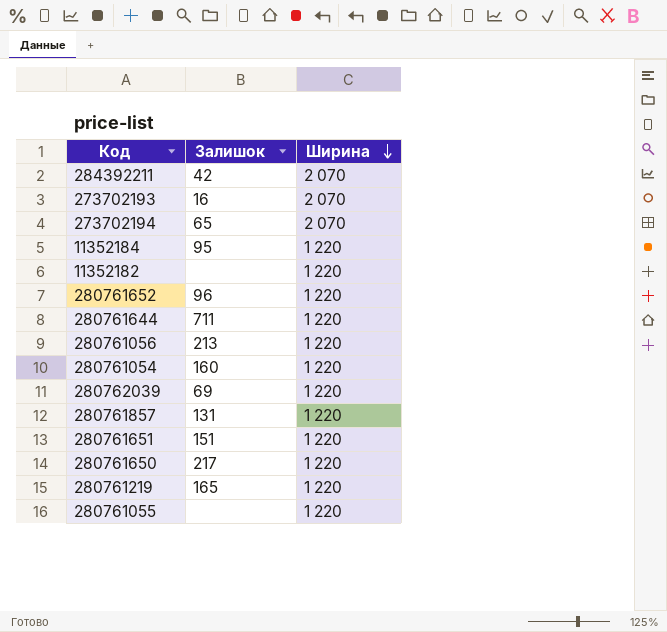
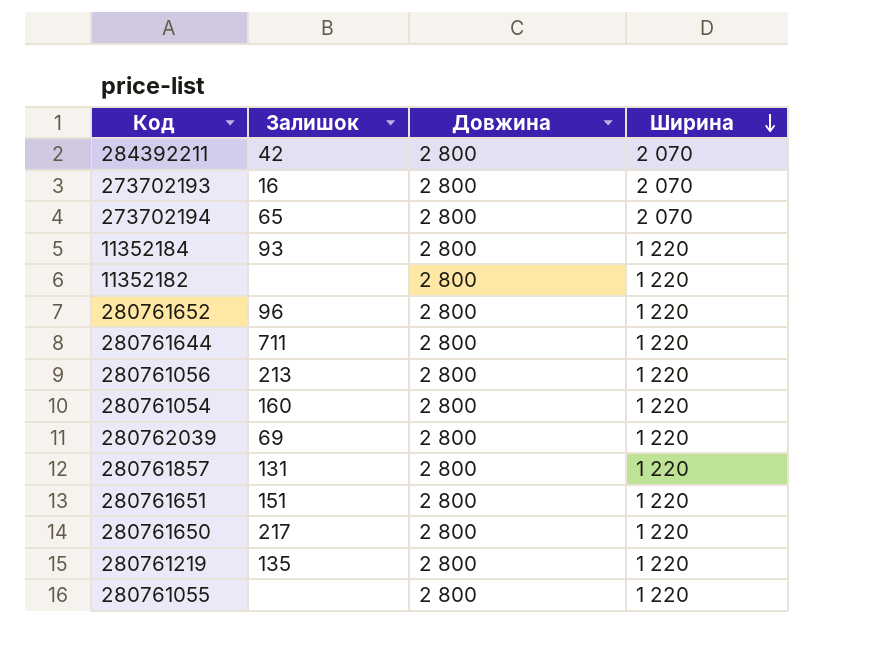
column Довжина | position: none -> 3
11352184 | Залишок: 95 -> 93
280761219 | Залишок: 165 -> 135

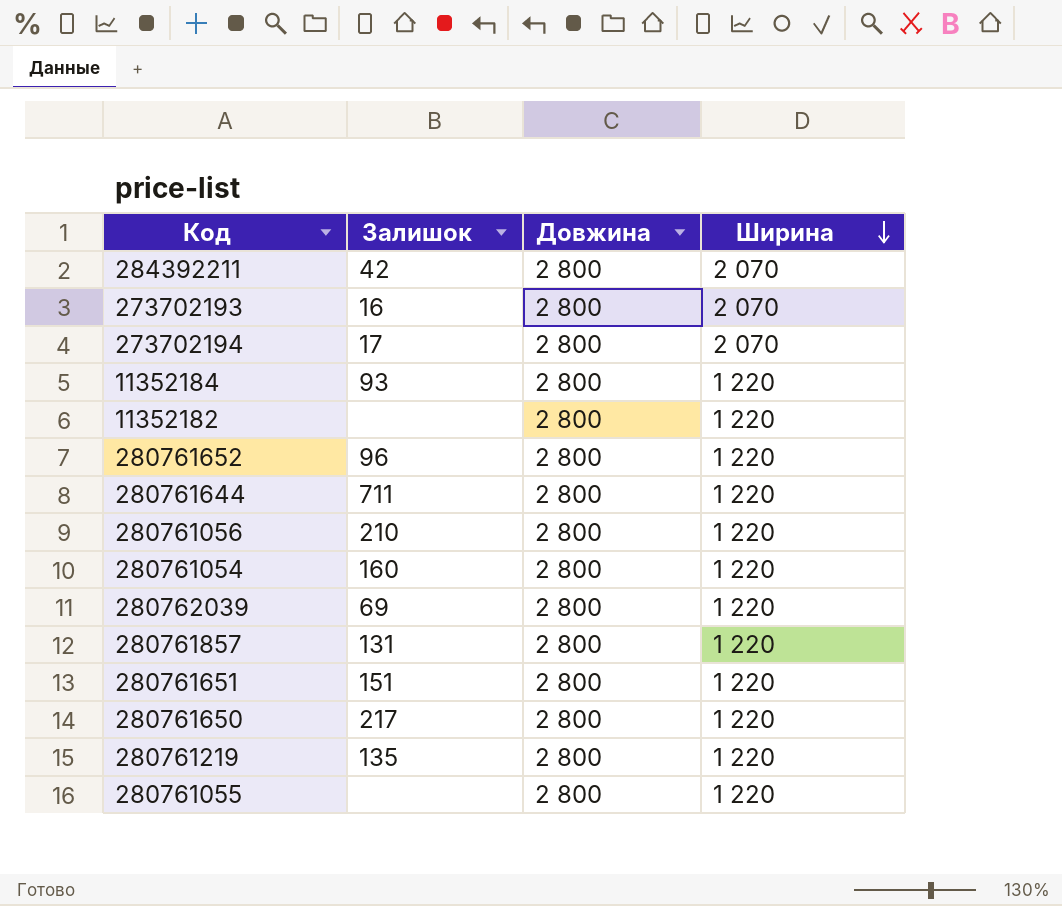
273702194 | Залишок: 65 -> 17
280761056 | Залишок: 213 -> 210

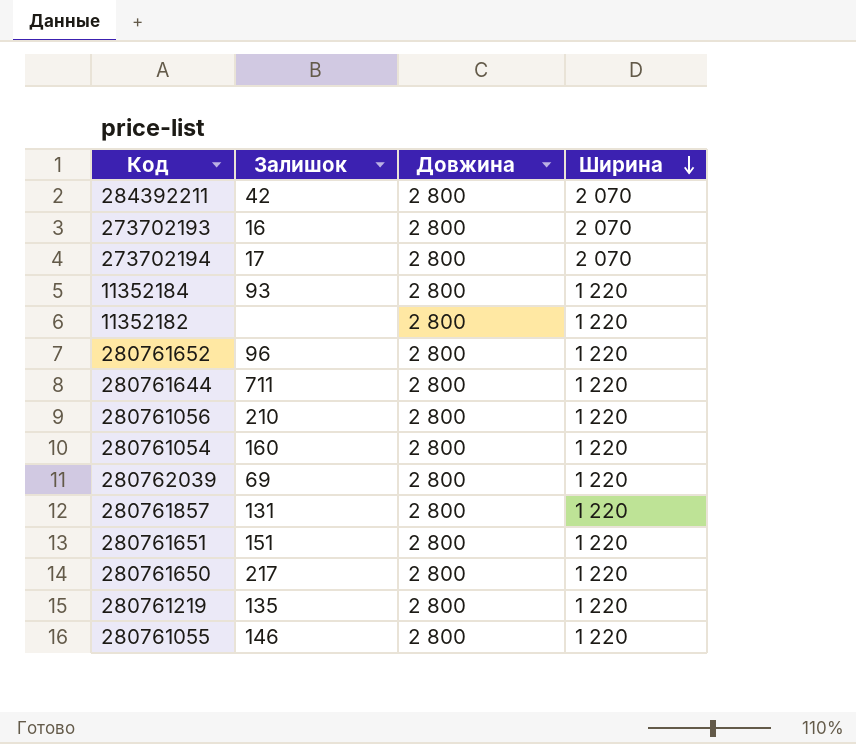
280761055 | Залишок: none -> 146

